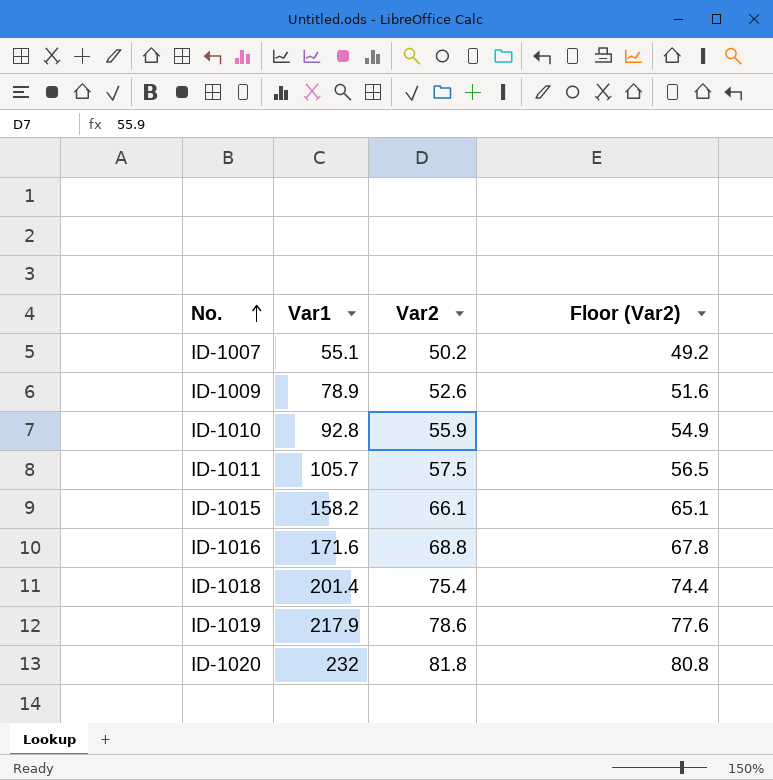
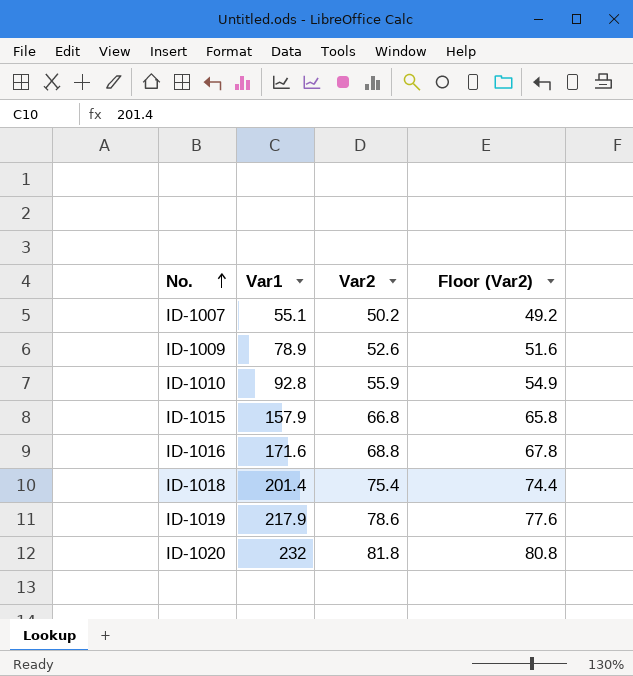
row ID-1011: 105.7 | 57.5 | 56.5 -> none
ID-1015 | Var1: 158.2 -> 157.9
ID-1015 | Var2: 66.1 -> 66.8
ID-1015 | Floor (Var2): 65.1 -> 65.8

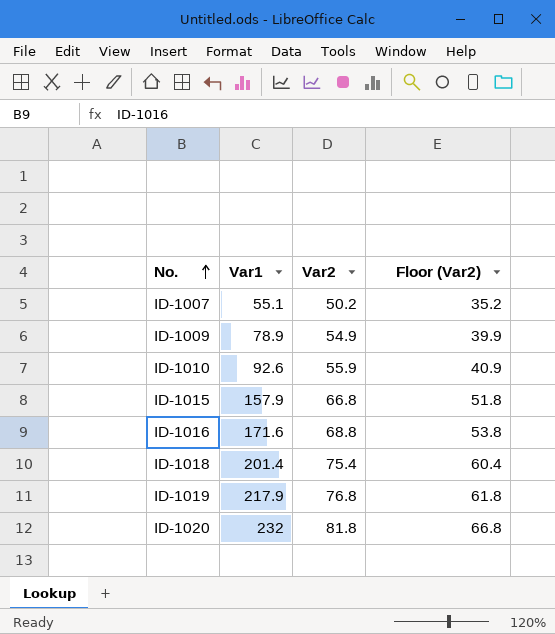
column Floor (Var2) | formula: [Var2] - 1 -> [Var2] - 15
ID-1009 | Var2: 52.6 -> 54.9
ID-1010 | Var1: 92.8 -> 92.6
ID-1019 | Var2: 78.6 -> 76.8

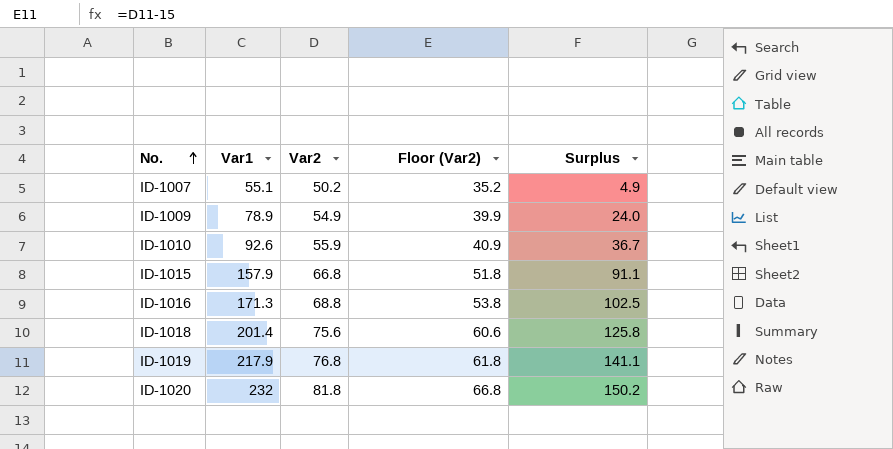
column Surplus | formula: none -> [Var1] - [Var2]
ID-1016 | Var1: 171.6 -> 171.3
ID-1018 | Var2: 75.4 -> 75.6
ID-1018 | Floor (Var2): 60.4 -> 60.6

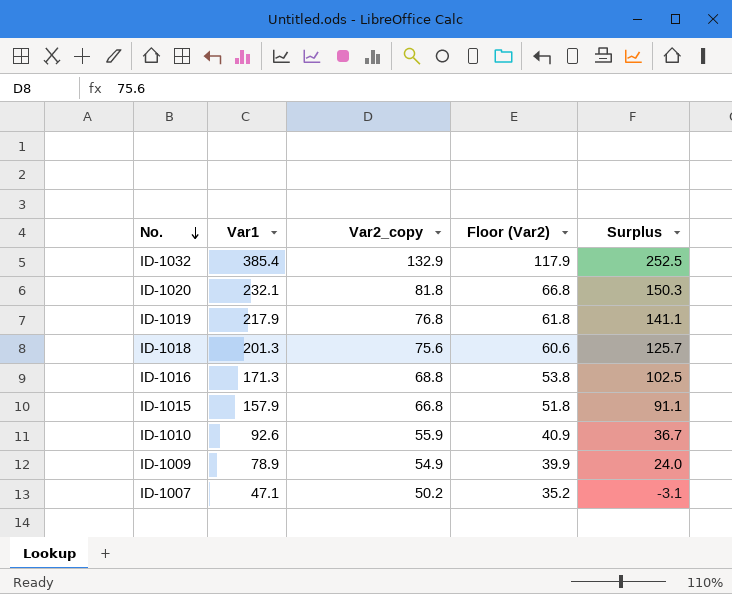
row order: No. ascending -> No. descending
column name: Var2 -> Var2_copy
row ID-1032: none -> 385.4 | 132.9 | 117.9 | 252.5
ID-1020 | Var1: 232 -> 232.1
ID-1020 | Surplus: 150.2 -> 150.3
ID-1018 | Var1: 201.4 -> 201.3
ID-1018 | Surplus: 125.8 -> 125.7
ID-1007 | Var1: 55.1 -> 47.1
ID-1007 | Surplus: 4.9 -> -3.1

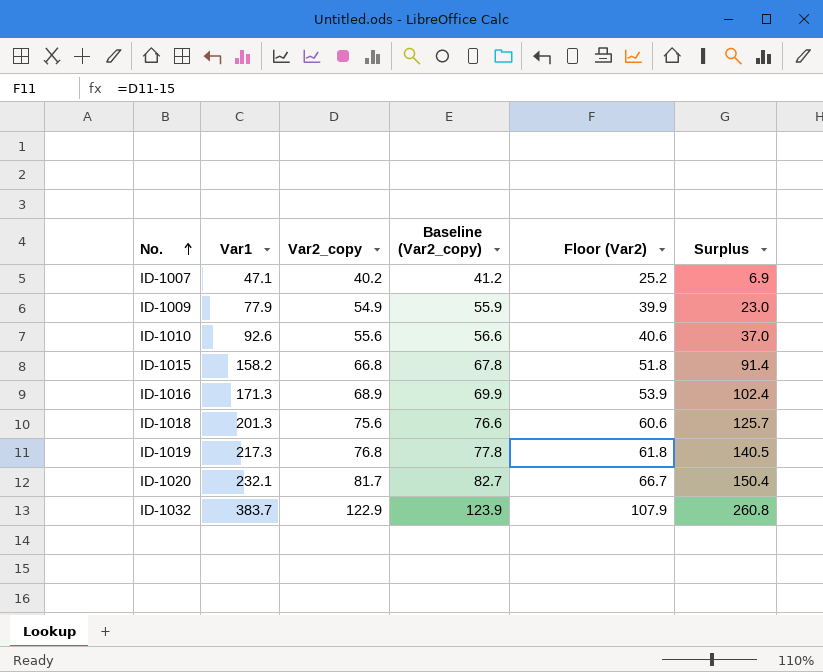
row order: No. descending -> No. ascending
column Baseline (Var2_copy) | formula: none -> [Var2_copy] + 1
ID-1007 | Var2_copy: 50.2 -> 40.2
ID-1007 | Floor (Var2): 35.2 -> 25.2
ID-1007 | Surplus: -3.1 -> 6.9
ID-1009 | Var1: 78.9 -> 77.9
ID-1009 | Surplus: 24.0 -> 23.0
ID-1010 | Var2_copy: 55.9 -> 55.6
ID-1010 | Floor (Var2): 40.9 -> 40.6
ID-1010 | Surplus: 36.7 -> 37.0
ID-1015 | Var1: 157.9 -> 158.2
ID-1015 | Surplus: 91.1 -> 91.4
ID-1016 | Var2_copy: 68.8 -> 68.9
ID-1016 | Floor (Var2): 53.8 -> 53.9
ID-1016 | Surplus: 102.5 -> 102.4
ID-1019 | Var1: 217.9 -> 217.3
ID-1019 | Surplus: 141.1 -> 140.5
ID-1020 | Var2_copy: 81.8 -> 81.7
ID-1020 | Floor (Var2): 66.8 -> 66.7
ID-1020 | Surplus: 150.3 -> 150.4
ID-1032 | Var1: 385.4 -> 383.7
ID-1032 | Var2_copy: 132.9 -> 122.9
ID-1032 | Floor (Var2): 117.9 -> 107.9
ID-1032 | Surplus: 252.5 -> 260.8

